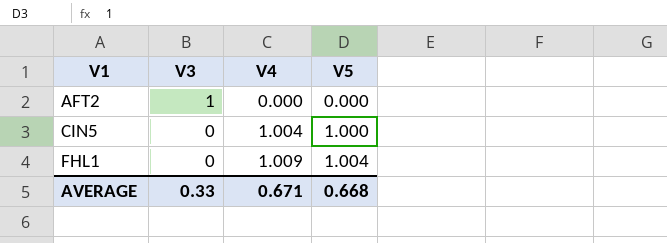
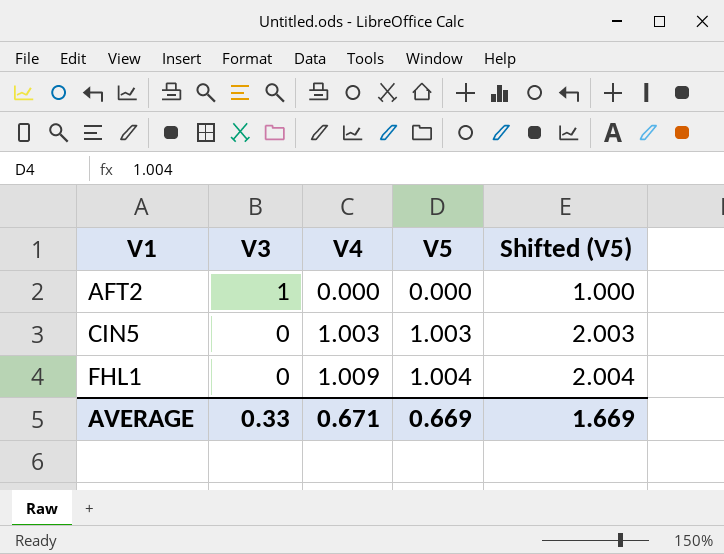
column Shifted (V5) | formula: none -> [V5] + 1
CIN5 | V4: 1.004 -> 1.003
CIN5 | V5: 1.000 -> 1.003
AVERAGE | V5: 0.668 -> 0.669

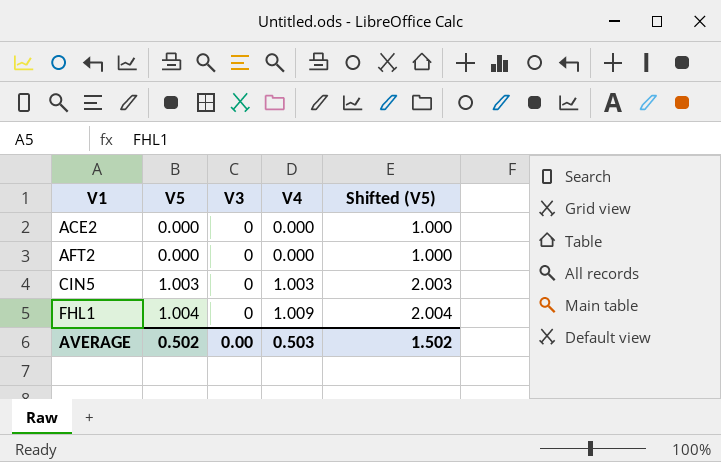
column V5 | position: 4 -> 2
row ACE2: none -> 0.000 | 0 | 0.000 | 1.000
AFT2 | V3: 1 -> 0
AVERAGE | V5: 0.669 -> 0.502
AVERAGE | V3: 0.33 -> 0.00
AVERAGE | V4: 0.671 -> 0.503
AVERAGE | Shifted (V5): 1.669 -> 1.502

